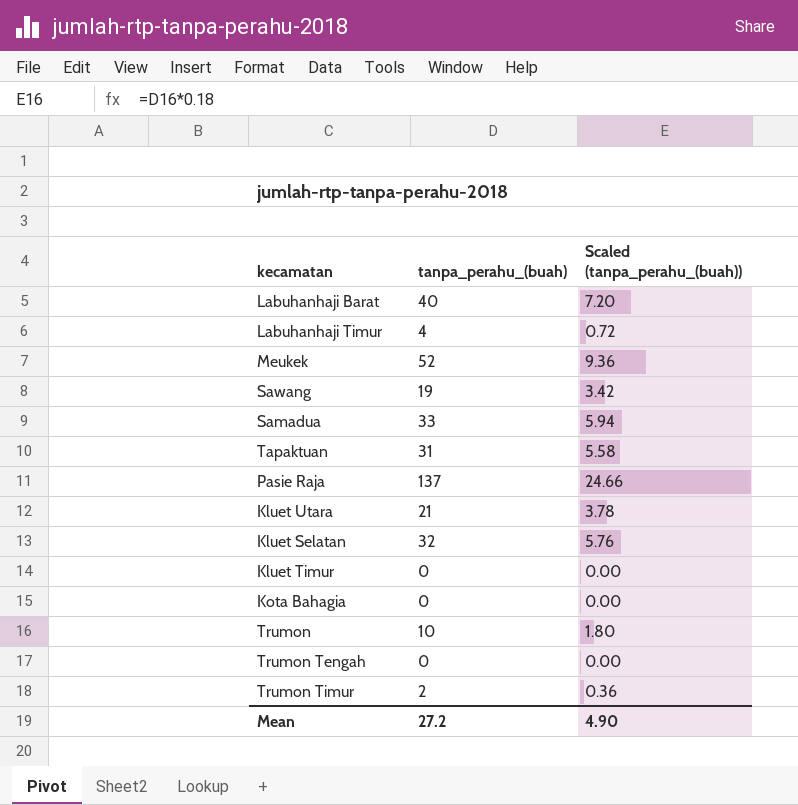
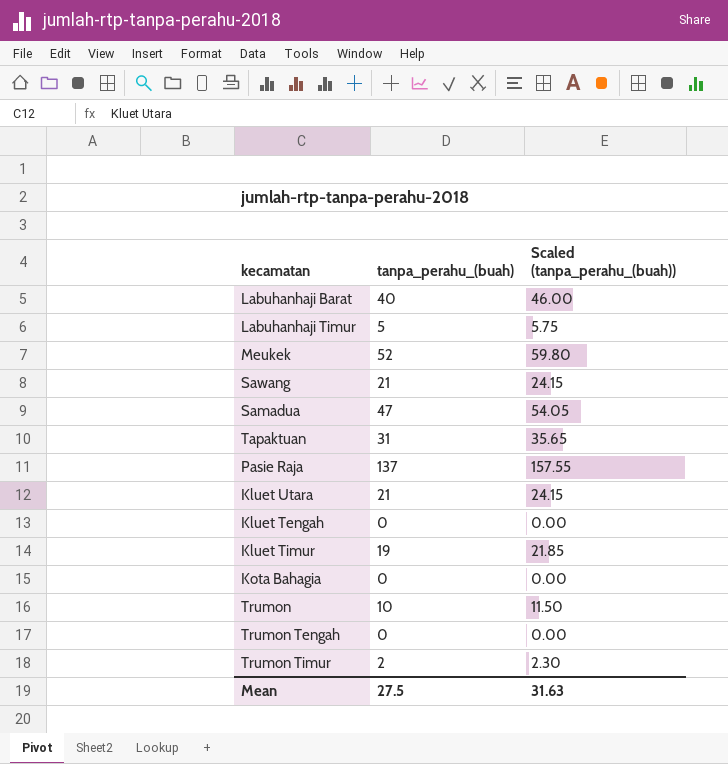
column Scaled (tanpa_perahu_(buah)) | formula: [tanpa_perahu_(buah)] * 0.18 -> [tanpa_perahu_(buah)] * 1.15
row Kluet Selatan: 32 | 5.76 -> none
Labuhanhaji Timur | tanpa_perahu_(buah): 4 -> 5
Sawang | tanpa_perahu_(buah): 19 -> 21
Samadua | tanpa_perahu_(buah): 33 -> 47
row Kluet Tengah: none -> 0 | 0.00
Kluet Timur | tanpa_perahu_(buah): 0 -> 19
Mean | tanpa_perahu_(buah): 27.2 -> 27.5
Mean | Scaled (tanpa_perahu_(buah)): 4.90 -> 31.63

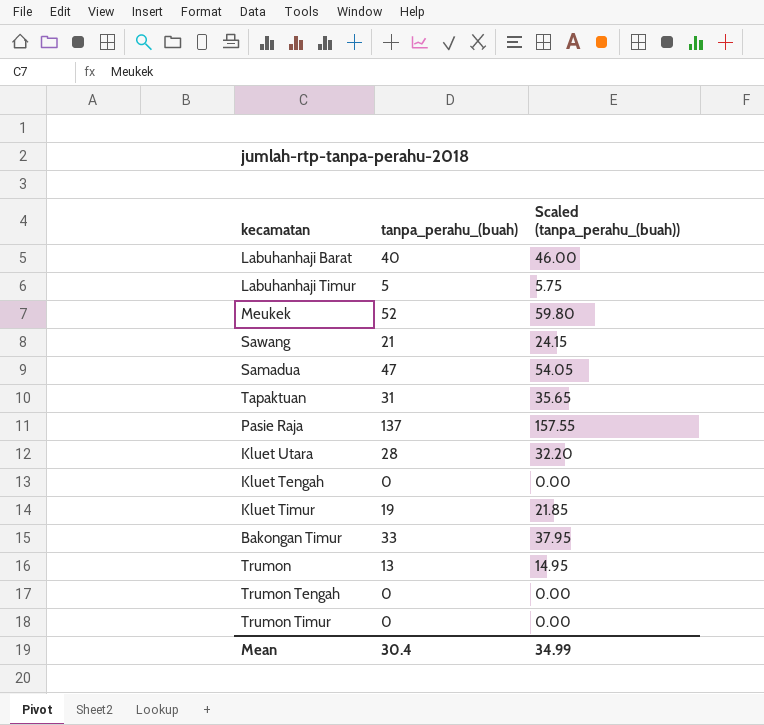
row Kota Bahagia: 0 | 0.00 -> none
Kluet Utara | tanpa_perahu_(buah): 21 -> 28
Kluet Utara | Scaled (tanpa_perahu_(buah)): 24.15 -> 32.20
row Bakongan Timur: none -> 33 | 37.95
Trumon | tanpa_perahu_(buah): 10 -> 13
Trumon | Scaled (tanpa_perahu_(buah)): 11.50 -> 14.95
Trumon Timur | tanpa_perahu_(buah): 2 -> 0
Trumon Timur | Scaled (tanpa_perahu_(buah)): 2.30 -> 0.00
Mean | tanpa_perahu_(buah): 27.5 -> 30.4
Mean | Scaled (tanpa_perahu_(buah)): 31.63 -> 34.99

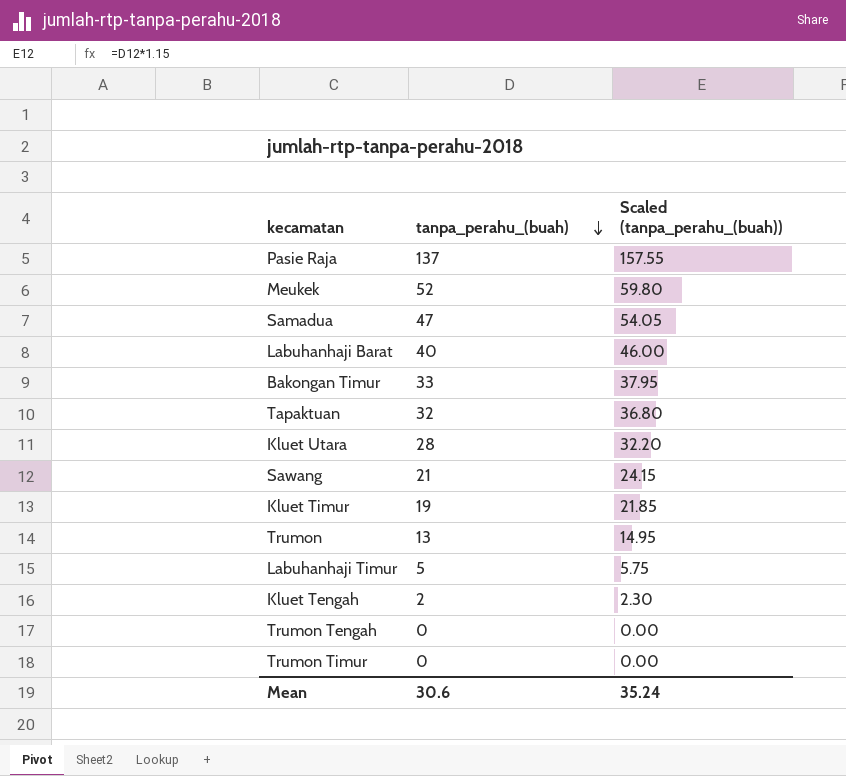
row order: none -> tanpa_perahu_(buah) descending
Tapaktuan | tanpa_perahu_(buah): 31 -> 32
Tapaktuan | Scaled (tanpa_perahu_(buah)): 35.65 -> 36.80
Kluet Tengah | tanpa_perahu_(buah): 0 -> 2
Kluet Tengah | Scaled (tanpa_perahu_(buah)): 0.00 -> 2.30
Mean | tanpa_perahu_(buah): 30.4 -> 30.6
Mean | Scaled (tanpa_perahu_(buah)): 34.99 -> 35.24

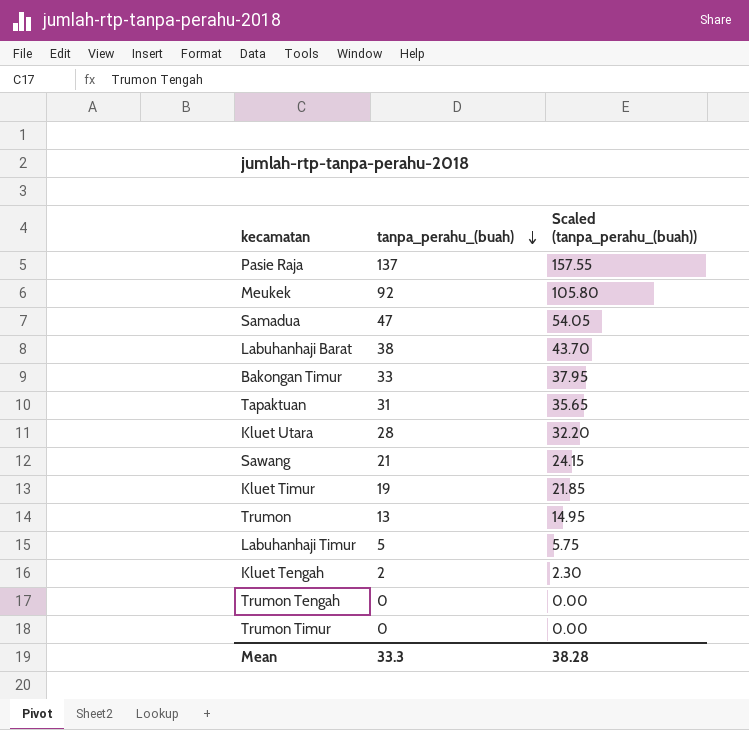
Meukek | tanpa_perahu_(buah): 52 -> 92
Meukek | Scaled (tanpa_perahu_(buah)): 59.80 -> 105.80
Labuhanhaji Barat | tanpa_perahu_(buah): 40 -> 38
Labuhanhaji Barat | Scaled (tanpa_perahu_(buah)): 46.00 -> 43.70
Tapaktuan | tanpa_perahu_(buah): 32 -> 31
Tapaktuan | Scaled (tanpa_perahu_(buah)): 36.80 -> 35.65
Mean | tanpa_perahu_(buah): 30.6 -> 33.3
Mean | Scaled (tanpa_perahu_(buah)): 35.24 -> 38.28

